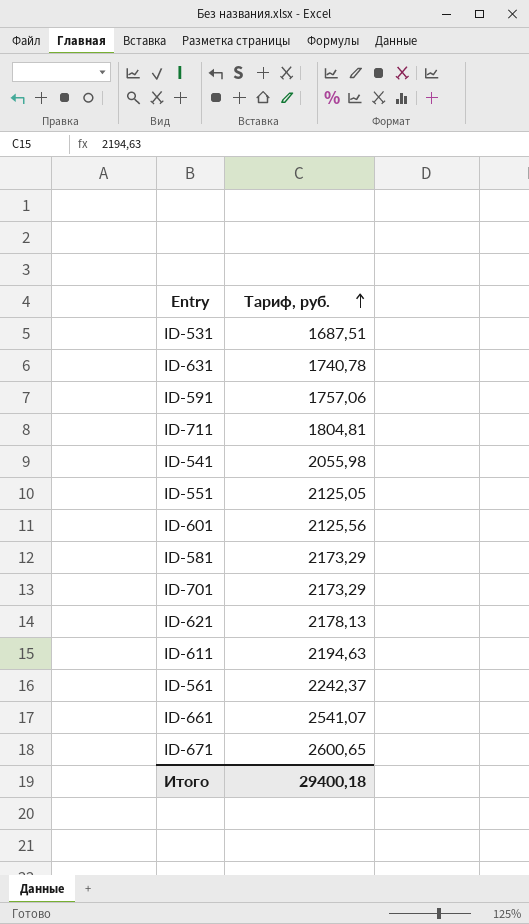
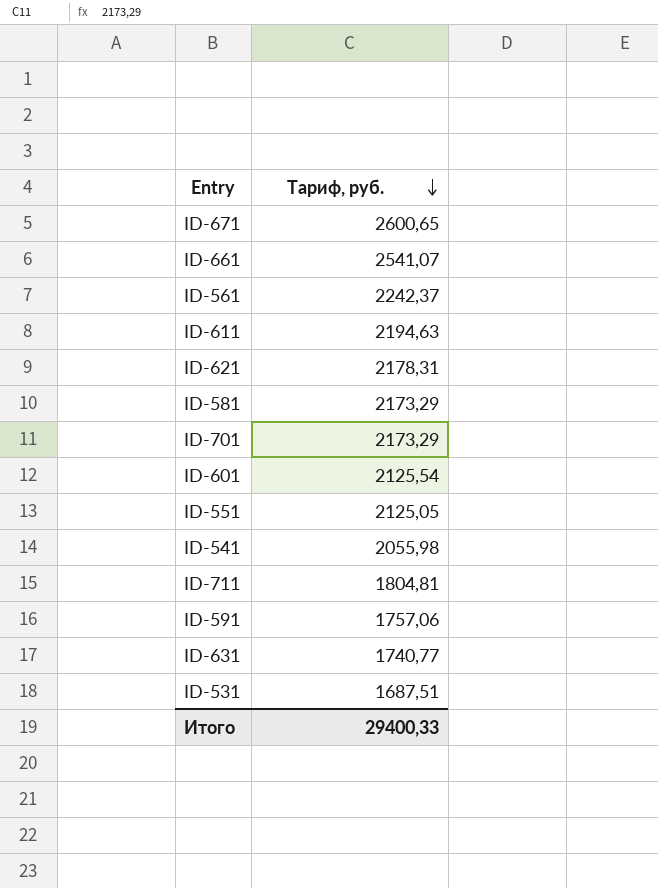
row order: Тариф, руб. ascending -> Тариф, руб. descending
ID-621 | Тариф, руб.: 2178,13 -> 2178,31
ID-601 | Тариф, руб.: 2125,56 -> 2125,54
ID-631 | Тариф, руб.: 1740,78 -> 1740,77
Итого | Тариф, руб.: 29400,18 -> 29400,33

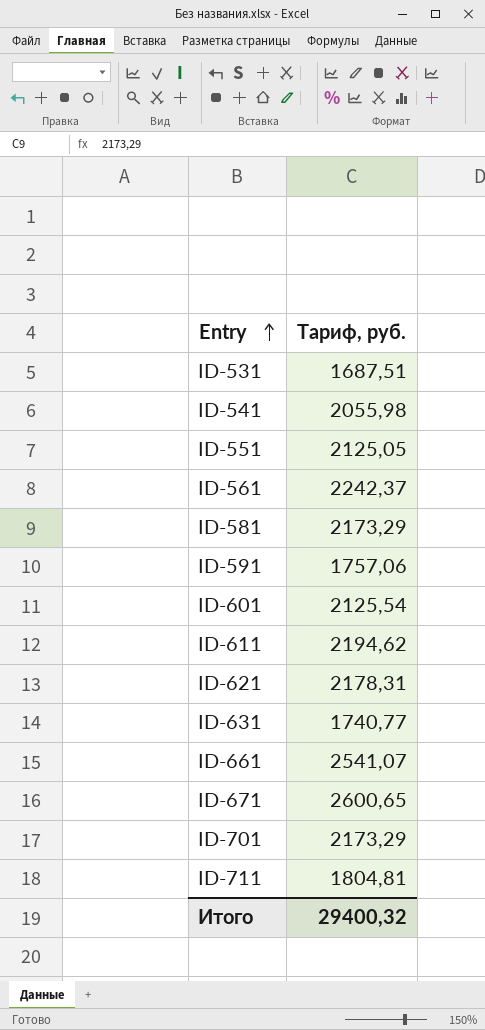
row order: Тариф, руб. descending -> Entry ascending
ID-611 | Тариф, руб.: 2194,63 -> 2194,62
Итого | Тариф, руб.: 29400,33 -> 29400,32

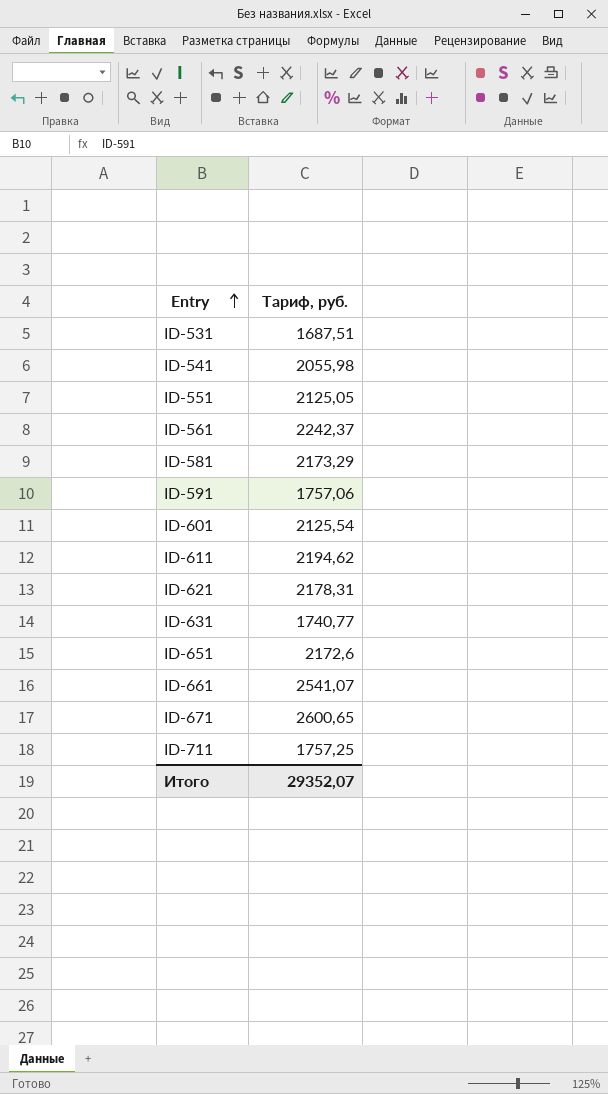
row ID-701: 2173,29 -> none
row ID-651: none -> 2172,6
ID-711 | Тариф, руб.: 1804,81 -> 1757,25
Итого | Тариф, руб.: 29400,32 -> 29352,07

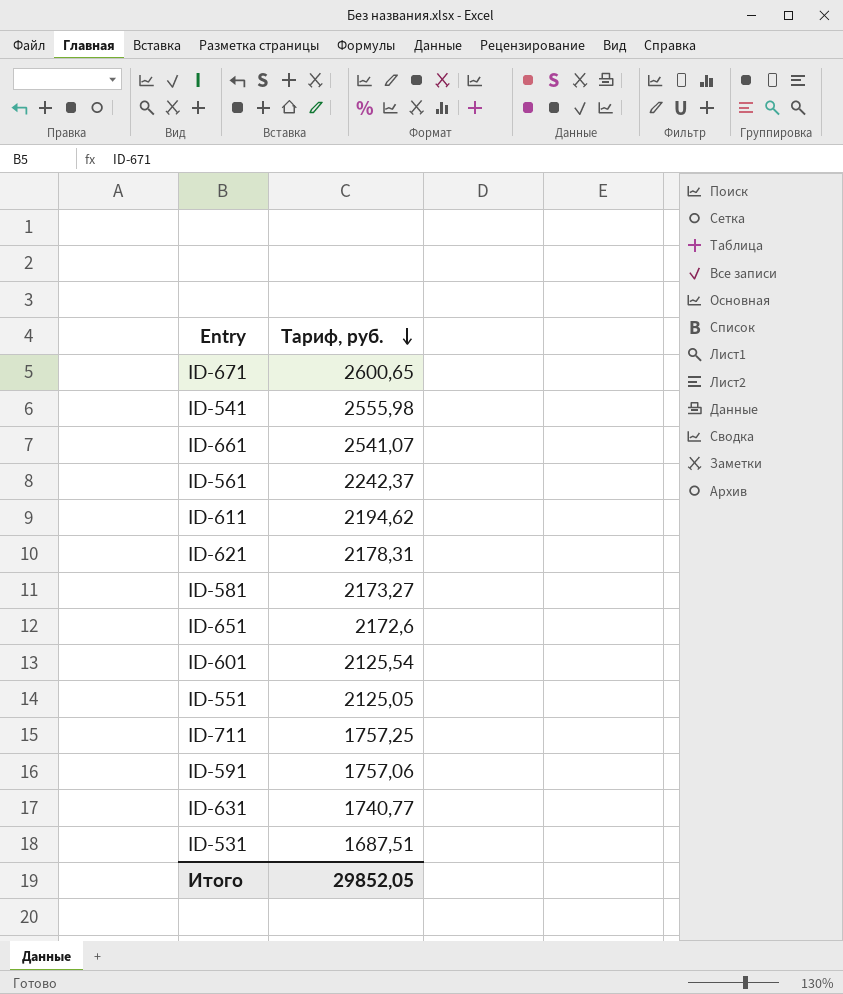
row order: Entry ascending -> Тариф, руб. descending
ID-541 | Тариф, руб.: 2055,98 -> 2555,98
ID-581 | Тариф, руб.: 2173,29 -> 2173,27
Итого | Тариф, руб.: 29352,07 -> 29852,05

